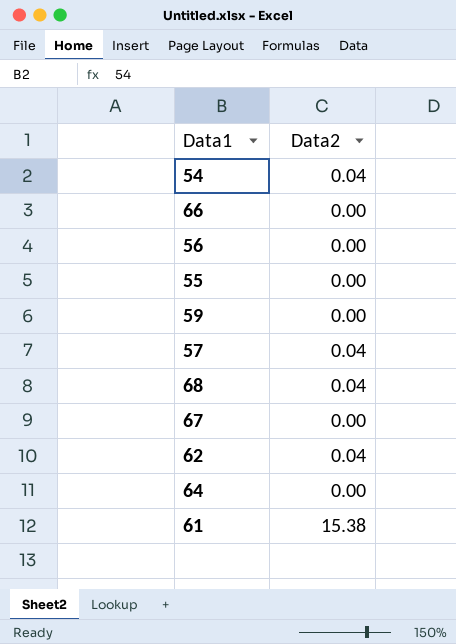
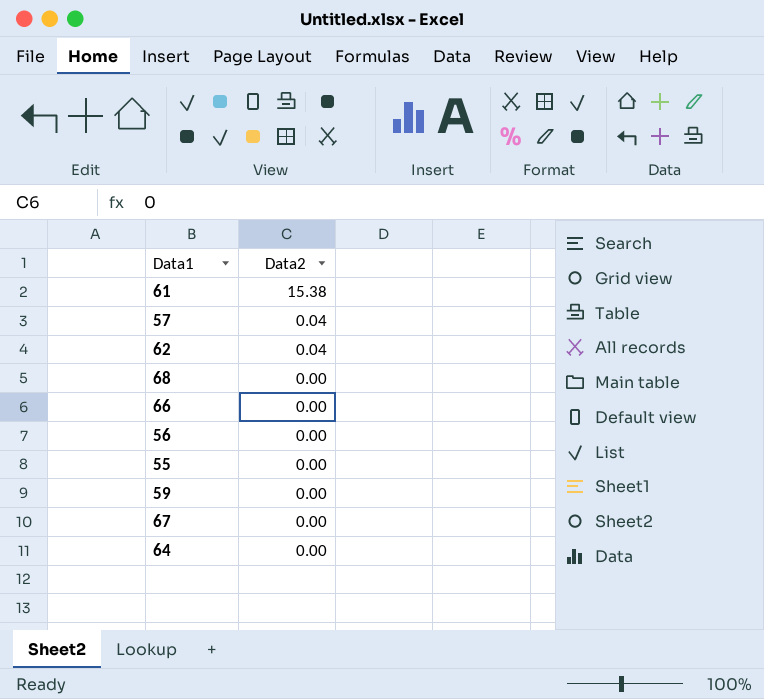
row order: none -> Data2 descending
row 54: 0.04 -> none
68 | Data2: 0.04 -> 0.00

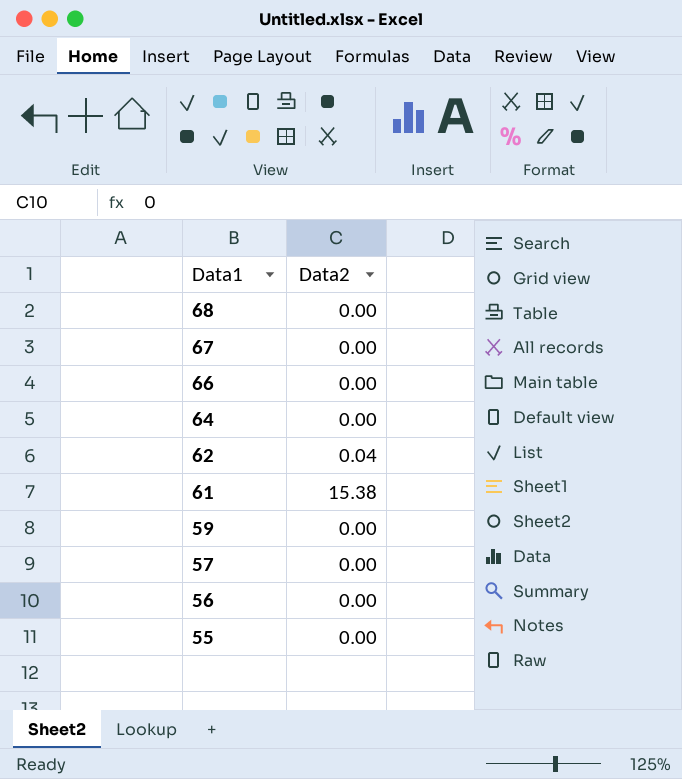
row order: Data2 descending -> Data1 descending
57 | Data2: 0.04 -> 0.00

